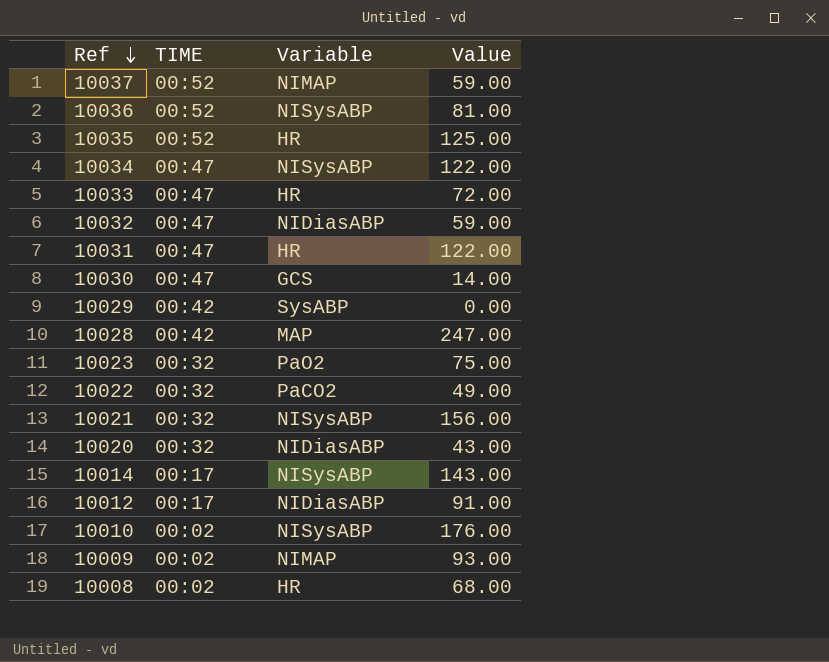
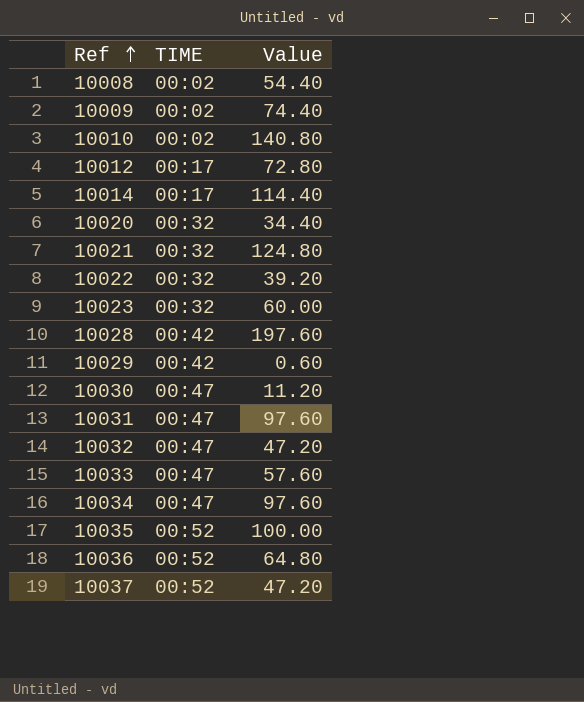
row order: Ref descending -> Ref ascending
column Variable | position: 3 -> none
10008 | Value: 68.00 -> 54.40
10009 | Value: 93.00 -> 74.40
10010 | Value: 176.00 -> 140.80
10012 | Value: 91.00 -> 72.80
10014 | Value: 143.00 -> 114.40
10020 | Value: 43.00 -> 34.40
10021 | Value: 156.00 -> 124.80
10022 | Value: 49.00 -> 39.20
10023 | Value: 75.00 -> 60.00
10028 | Value: 247.00 -> 197.60
10029 | Value: 0.00 -> 0.60
10030 | Value: 14.00 -> 11.20
10031 | Value: 122.00 -> 97.60
10032 | Value: 59.00 -> 47.20
10033 | Value: 72.00 -> 57.60
10034 | Value: 122.00 -> 97.60
10035 | Value: 125.00 -> 100.00
10036 | Value: 81.00 -> 64.80
10037 | Value: 59.00 -> 47.20

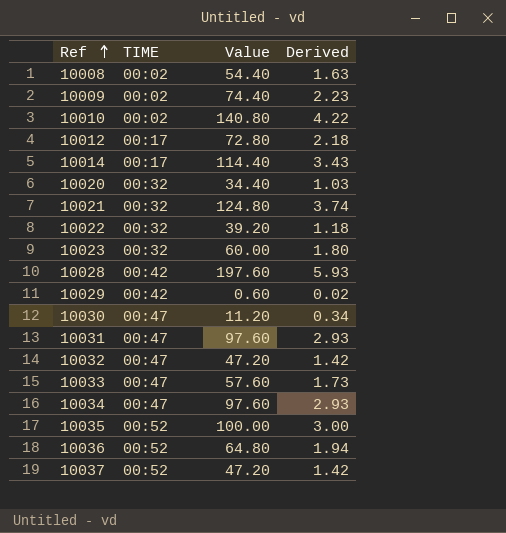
column Derived | formula: none -> [Value] * 0.03

